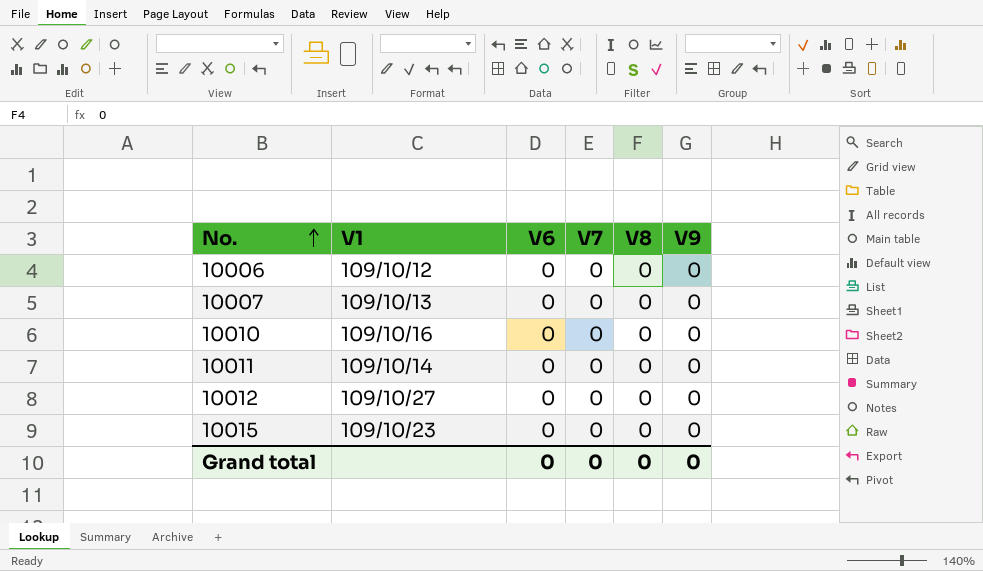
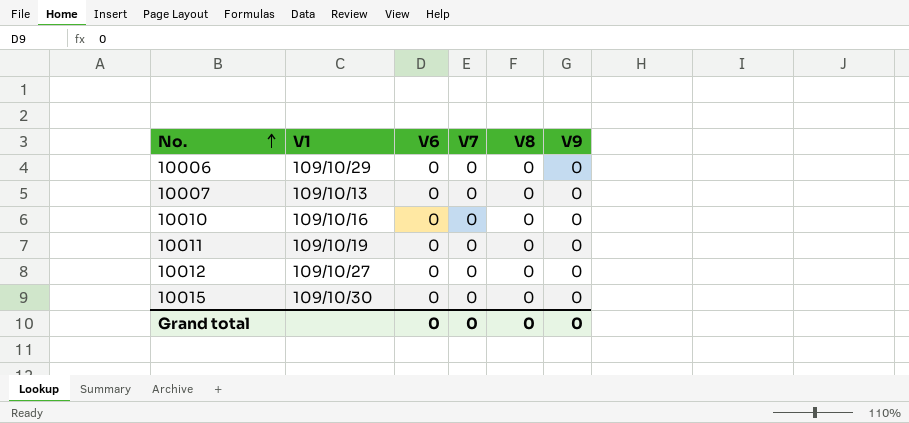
10006 | V1: 109/10/12 -> 109/10/29
10011 | V1: 109/10/14 -> 109/10/19
10015 | V1: 109/10/23 -> 109/10/30

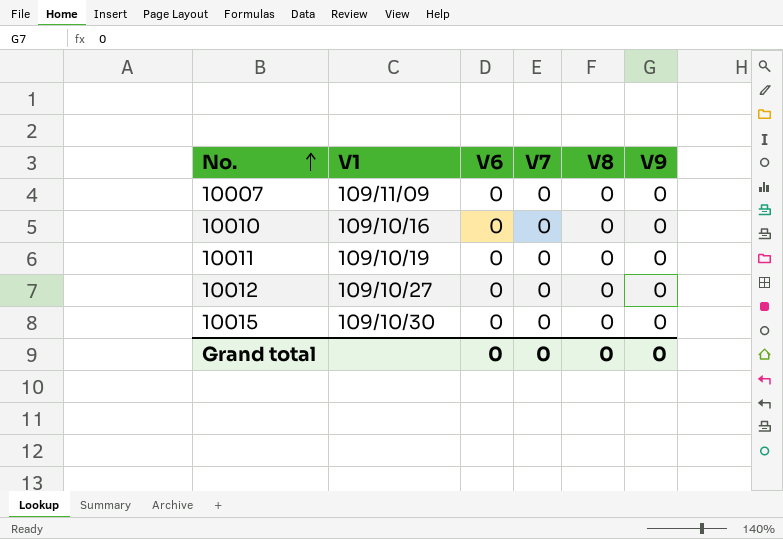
row 10006: 109/10/29 | 0 | 0 | 0 | 0 -> none
10007 | V1: 109/10/13 -> 109/11/09

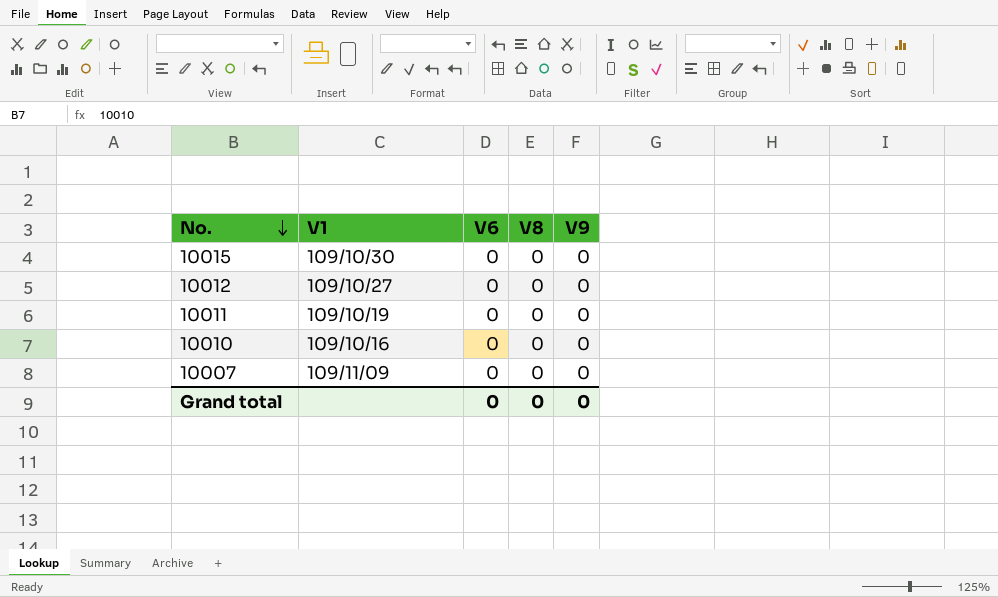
row order: No. ascending -> No. descending
column V7 | position: 4 -> none

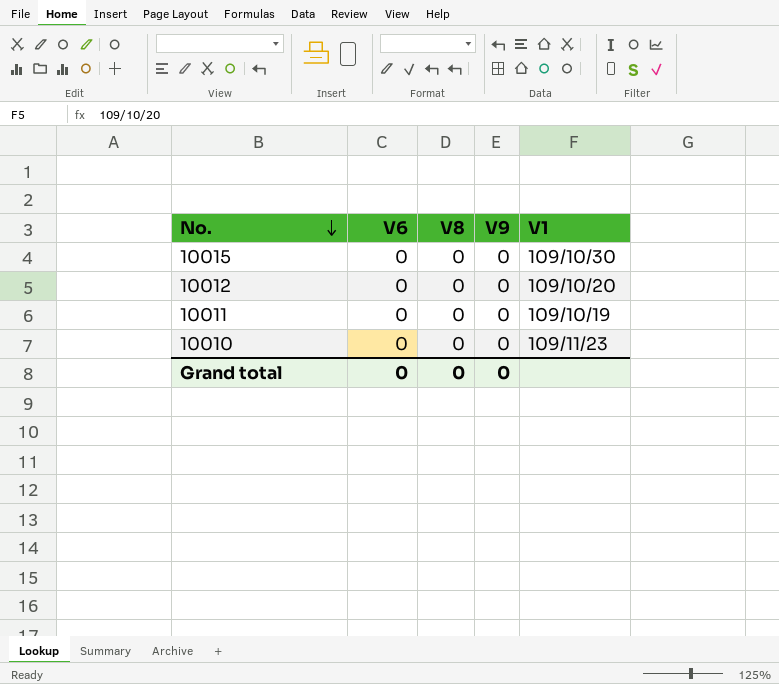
column V1 | position: 2 -> 5
row 10007: 109/11/09 | 0 | 0 | 0 -> none
10012 | V1: 109/10/27 -> 109/10/20
10010 | V1: 109/10/16 -> 109/11/23

